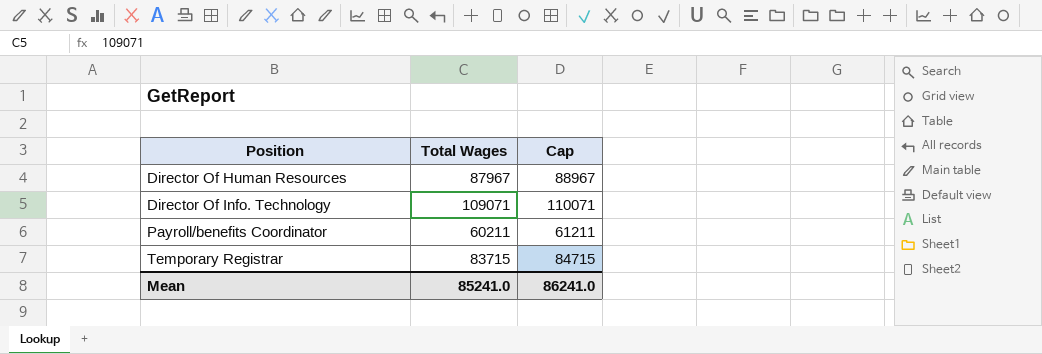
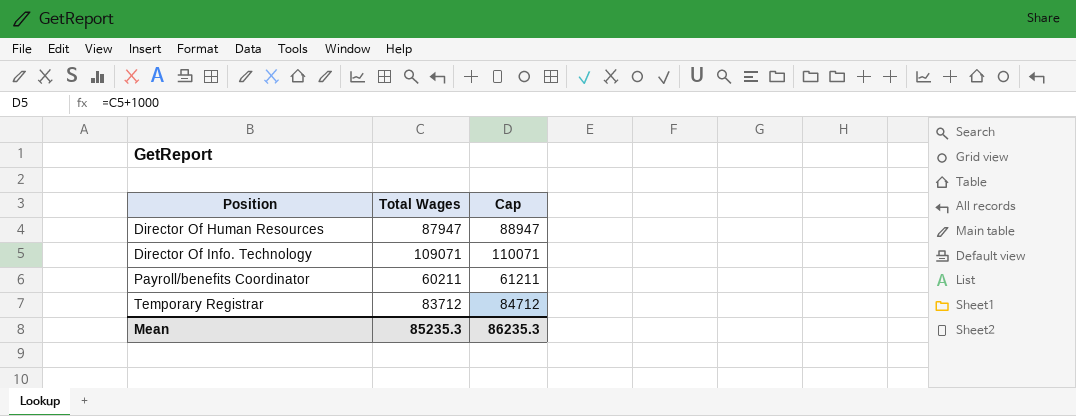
Director Of Human Resources | Total Wages: 87967 -> 87947
Director Of Human Resources | Cap: 88967 -> 88947
Temporary Registrar | Total Wages: 83715 -> 83712
Temporary Registrar | Cap: 84715 -> 84712
Mean | Total Wages: 85241.0 -> 85235.3
Mean | Cap: 86241.0 -> 86235.3

